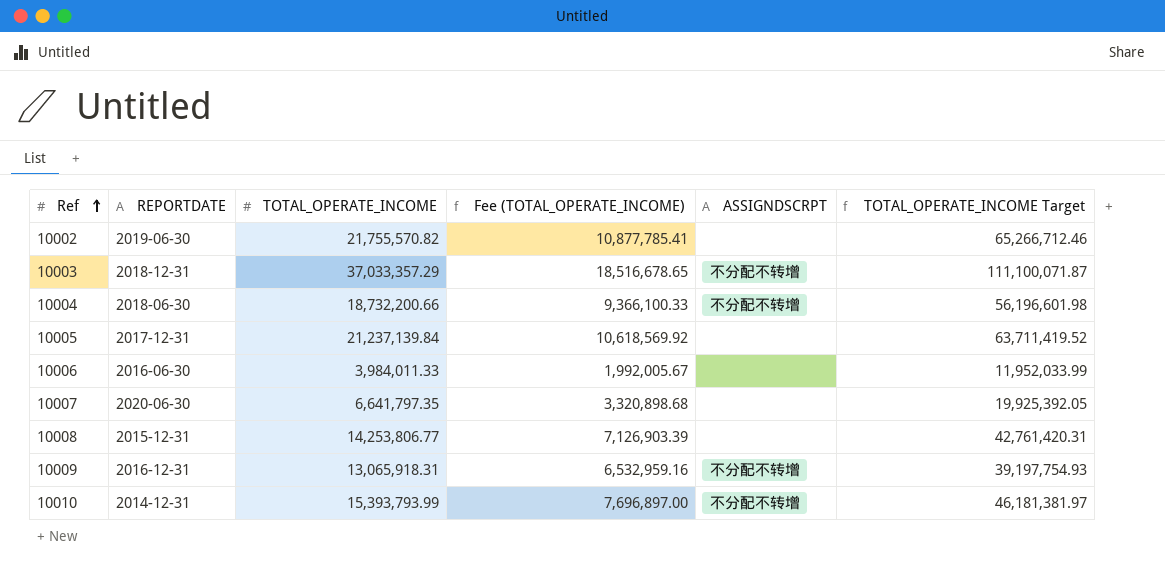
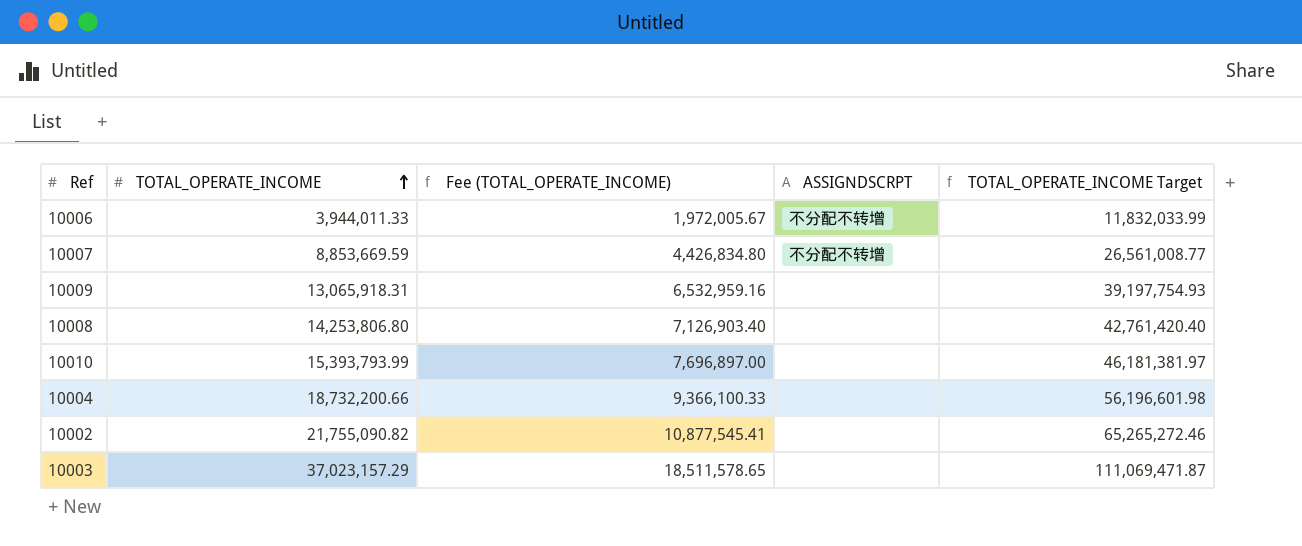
row order: Ref ascending -> TOTAL_OPERATE_INCOME ascending
column REPORTDATE | position: 2 -> none
row 10005: 2017-12-31 | 21,237,139.84 | 10,618,569.92 | none | 63,711,419.52 -> none
10006 | TOTAL_OPERATE_INCOME: 3,984,011.33 -> 3,944,011.33
10006 | Fee (TOTAL_OPERATE_INCOME): 1,992,005.67 -> 1,972,005.67
10006 | ASSIGNDSCRPT: none -> 不分配不转增
10006 | TOTAL_OPERATE_INCOME Target: 11,952,033.99 -> 11,832,033.99
10007 | TOTAL_OPERATE_INCOME: 6,641,797.35 -> 8,853,669.59
10007 | Fee (TOTAL_OPERATE_INCOME): 3,320,898.68 -> 4,426,834.80
10007 | ASSIGNDSCRPT: none -> 不分配不转增
10007 | TOTAL_OPERATE_INCOME Target: 19,925,392.05 -> 26,561,008.77
10009 | ASSIGNDSCRPT: 不分配不转增 -> none
10008 | TOTAL_OPERATE_INCOME: 14,253,806.77 -> 14,253,806.80
10008 | Fee (TOTAL_OPERATE_INCOME): 7,126,903.39 -> 7,126,903.40
10008 | TOTAL_OPERATE_INCOME Target: 42,761,420.31 -> 42,761,420.40
10010 | ASSIGNDSCRPT: 不分配不转增 -> none
10004 | ASSIGNDSCRPT: 不分配不转增 -> none
10002 | TOTAL_OPERATE_INCOME: 21,755,570.82 -> 21,755,090.82
10002 | Fee (TOTAL_OPERATE_INCOME): 10,877,785.41 -> 10,877,545.41
10002 | TOTAL_OPERATE_INCOME Target: 65,266,712.46 -> 65,265,272.46
10003 | TOTAL_OPERATE_INCOME: 37,033,357.29 -> 37,023,157.29
10003 | Fee (TOTAL_OPERATE_INCOME): 18,516,678.65 -> 18,511,578.65
10003 | ASSIGNDSCRPT: 不分配不转增 -> none
10003 | TOTAL_OPERATE_INCOME Target: 111,100,071.87 -> 111,069,471.87

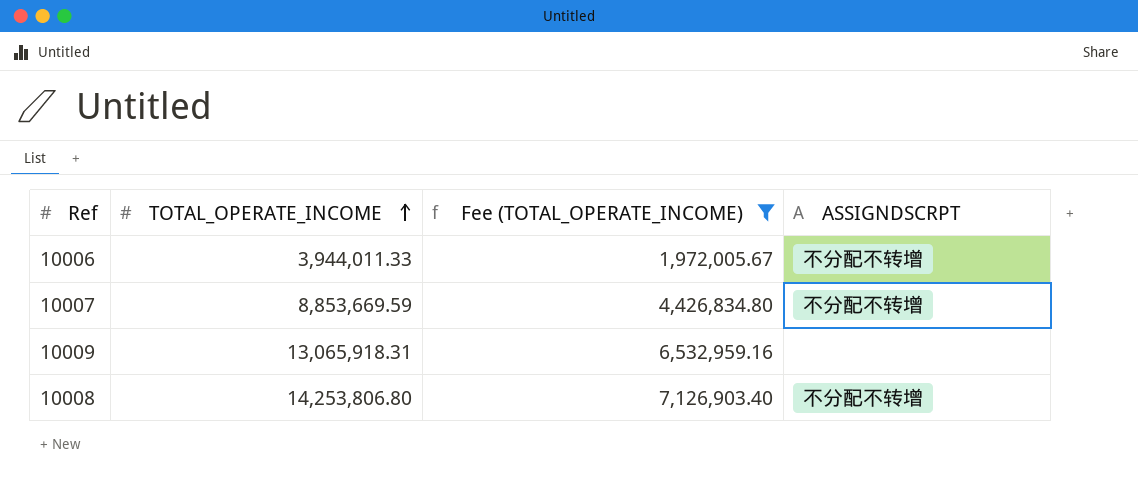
filter: none -> Fee (TOTAL_OPERATE_INCOME) <= 7,126,903.40
column TOTAL_OPERATE_INCOME Target | formula: [TOTAL_OPERATE_INCOME] * 3 -> none
10008 | ASSIGNDSCRPT: none -> 不分配不转增

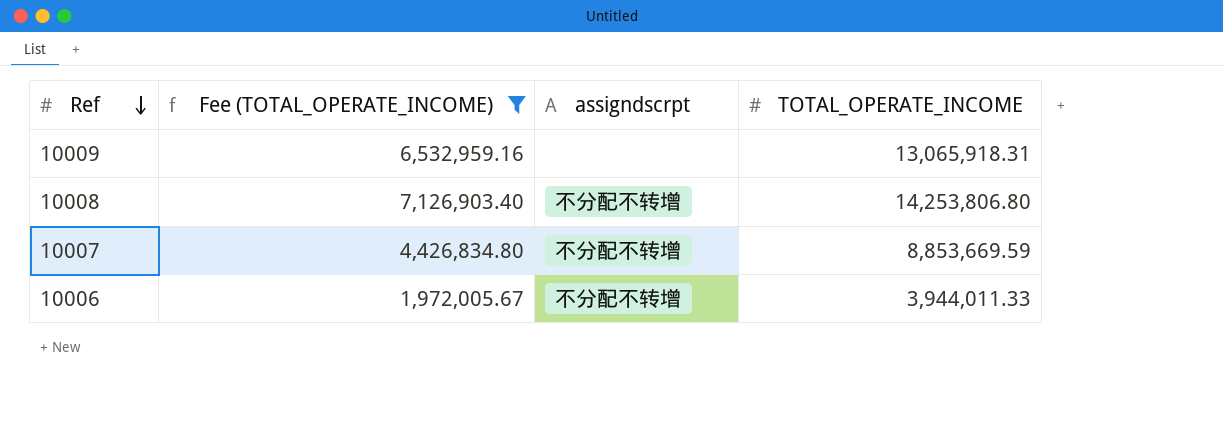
row order: TOTAL_OPERATE_INCOME ascending -> Ref descending
column name: ASSIGNDSCRPT -> assigndscrpt
column TOTAL_OPERATE_INCOME | position: 2 -> 4

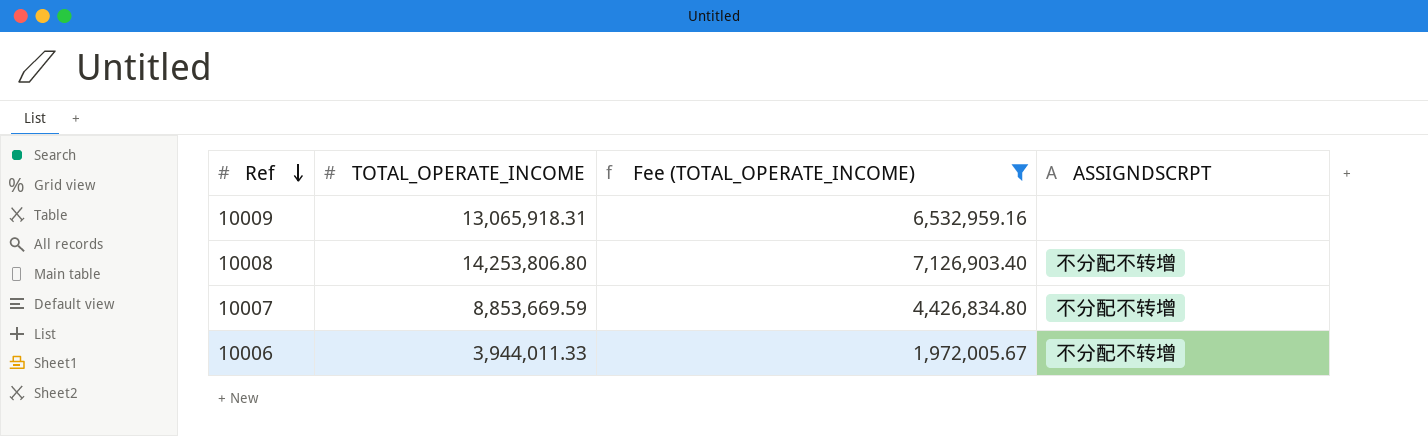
column TOTAL_OPERATE_INCOME | position: 4 -> 2
column name: assigndscrpt -> ASSIGNDSCRPT

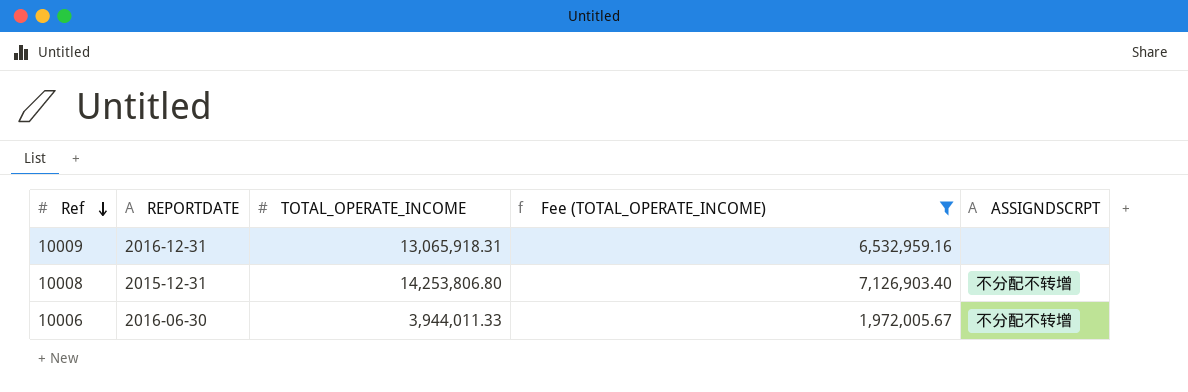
column REPORTDATE | position: none -> 2
row 10007: 8,853,669.59 | 4,426,834.80 | 不分配不转增 -> none

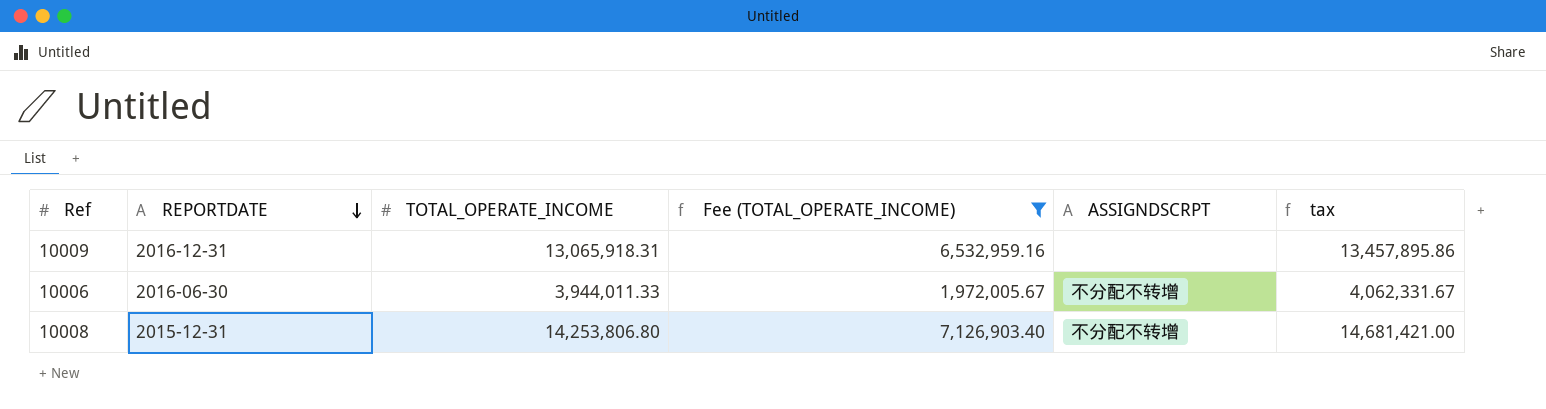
row order: Ref descending -> REPORTDATE descending
column tax | formula: none -> [TOTAL_OPERATE_INCOME] * 1.03

